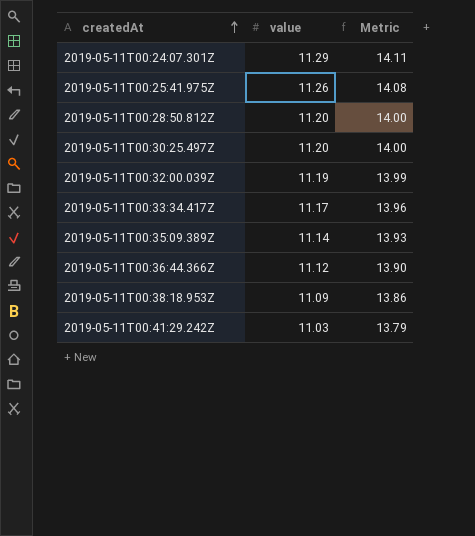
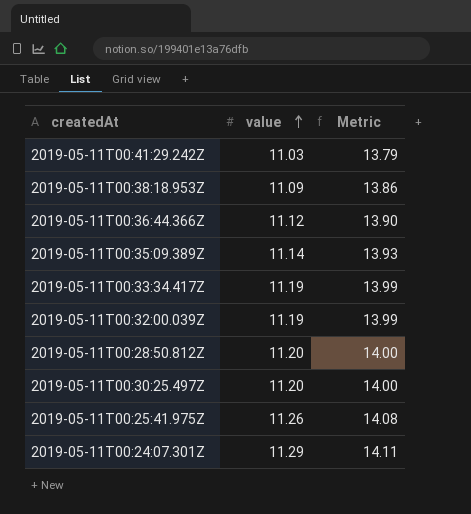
row order: createdAt ascending -> value ascending
2019-05-11T00:33:34.417Z | value: 11.17 -> 11.19
2019-05-11T00:33:34.417Z | Metric: 13.96 -> 13.99

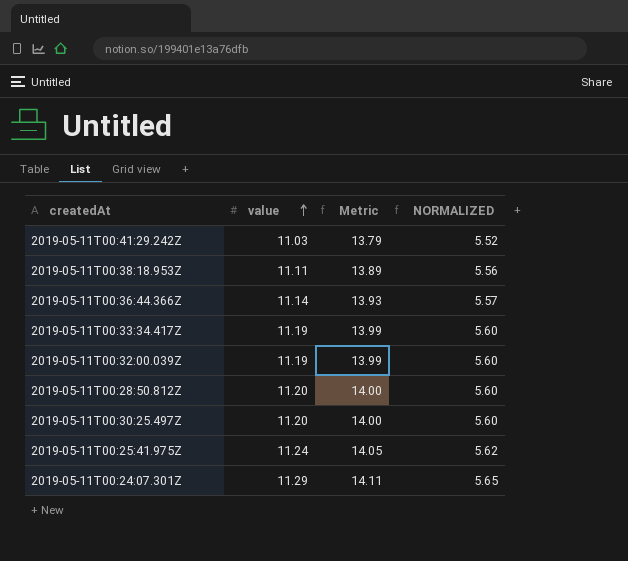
column NORMALIZED | formula: none -> [value] * 0.5
row 2019-05-11T00:35:09.389Z: 11.14 | 13.93 -> none
2019-05-11T00:38:18.953Z | value: 11.09 -> 11.11
2019-05-11T00:38:18.953Z | Metric: 13.86 -> 13.89
2019-05-11T00:36:44.366Z | value: 11.12 -> 11.14
2019-05-11T00:36:44.366Z | Metric: 13.90 -> 13.93
2019-05-11T00:25:41.975Z | value: 11.26 -> 11.24
2019-05-11T00:25:41.975Z | Metric: 14.08 -> 14.05

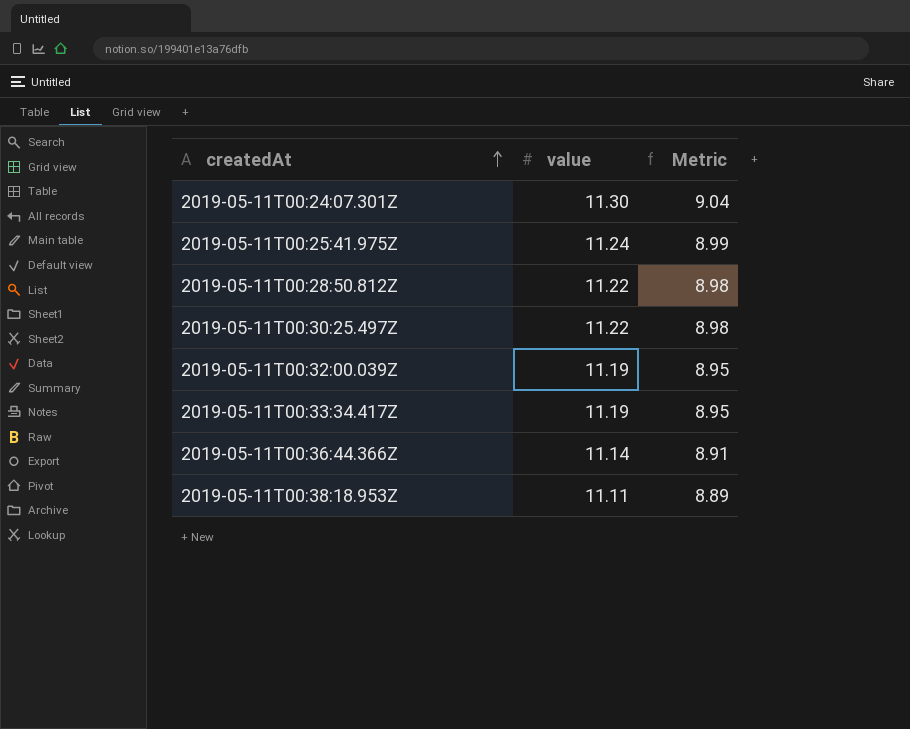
row order: value ascending -> createdAt ascending
column NORMALIZED | formula: [value] * 0.5 -> none
column Metric | formula: [value] * 1.25 -> [value] * 0.8
row 2019-05-11T00:41:29.242Z: 11.03 | 13.79 | 5.52 -> none
2019-05-11T00:24:07.301Z | value: 11.29 -> 11.30
2019-05-11T00:28:50.812Z | value: 11.20 -> 11.22
2019-05-11T00:30:25.497Z | value: 11.20 -> 11.22

